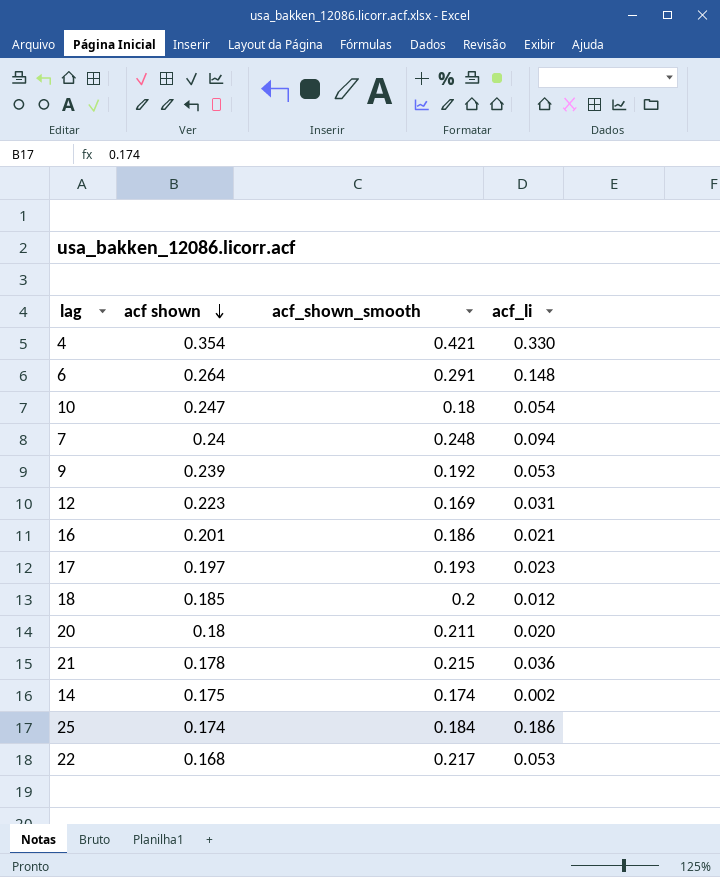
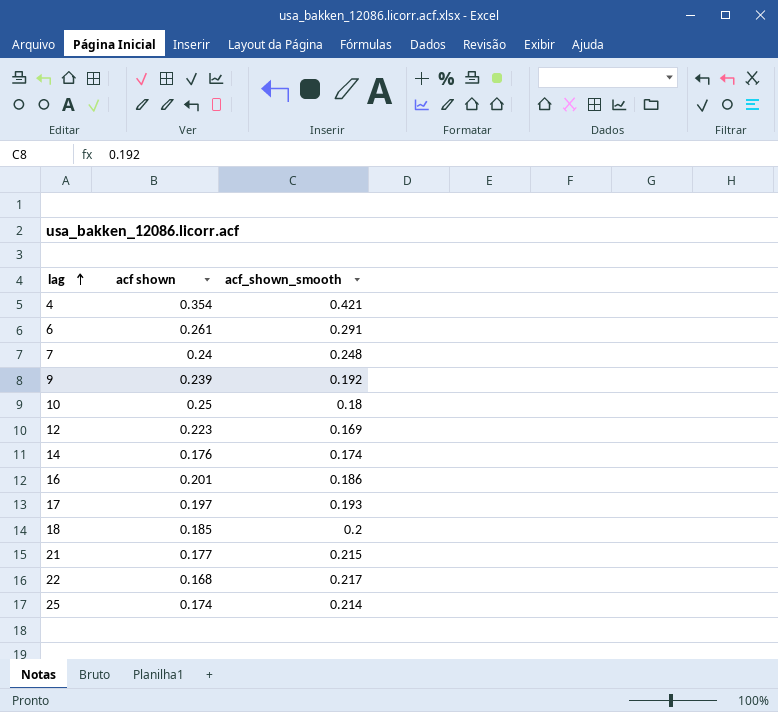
row order: acf shown descending -> lag ascending
column acf_li | position: 4 -> none
row 20: 0.18 | 0.211 | 0.020 -> none
6 | acf shown: 0.264 -> 0.261
10 | acf shown: 0.247 -> 0.25
14 | acf shown: 0.175 -> 0.176
21 | acf shown: 0.178 -> 0.177
25 | acf_shown_smooth: 0.184 -> 0.214

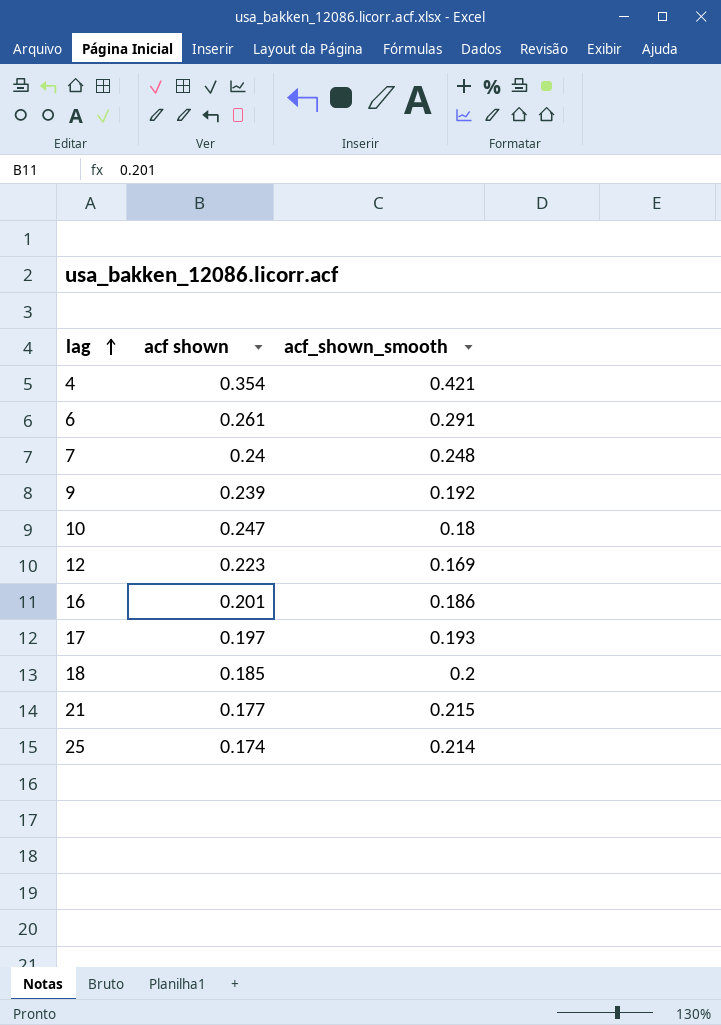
row 14: 0.176 | 0.174 -> none
row 22: 0.168 | 0.217 -> none
10 | acf shown: 0.25 -> 0.247

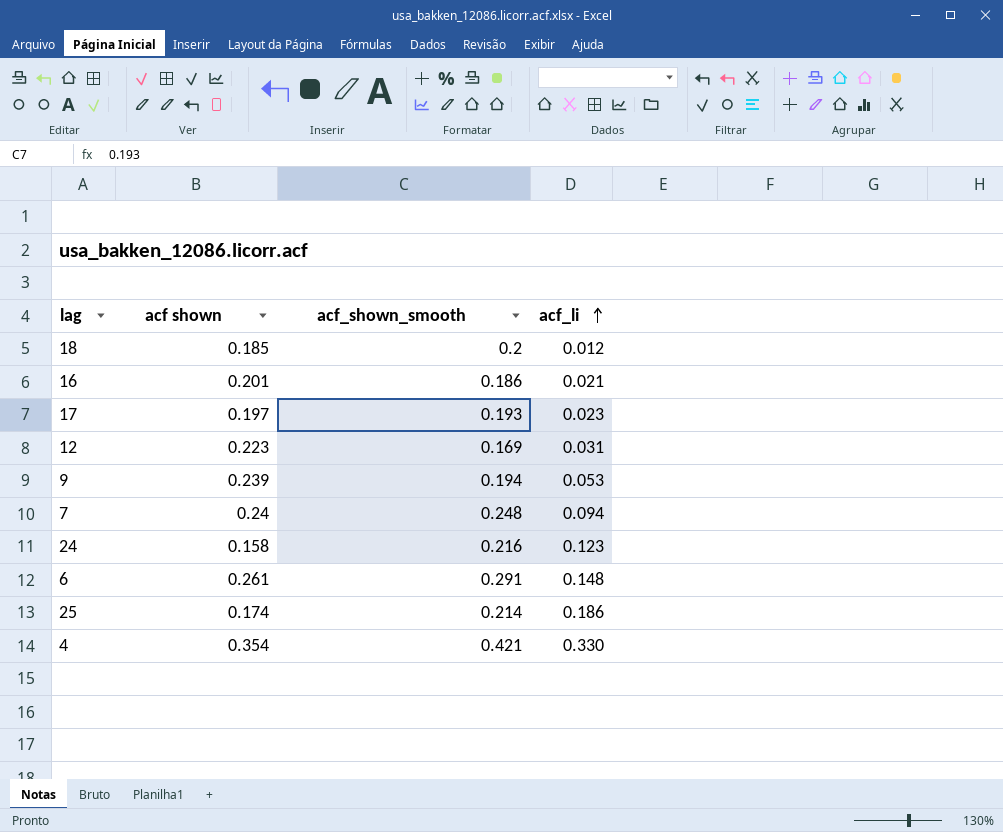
row order: lag ascending -> acf_li ascending
column acf_li | position: none -> 4
row 10: 0.247 | 0.18 -> none
row 21: 0.177 | 0.215 -> none
9 | acf_shown_smooth: 0.192 -> 0.194
row 24: none -> 0.158 | 0.216 | 0.123

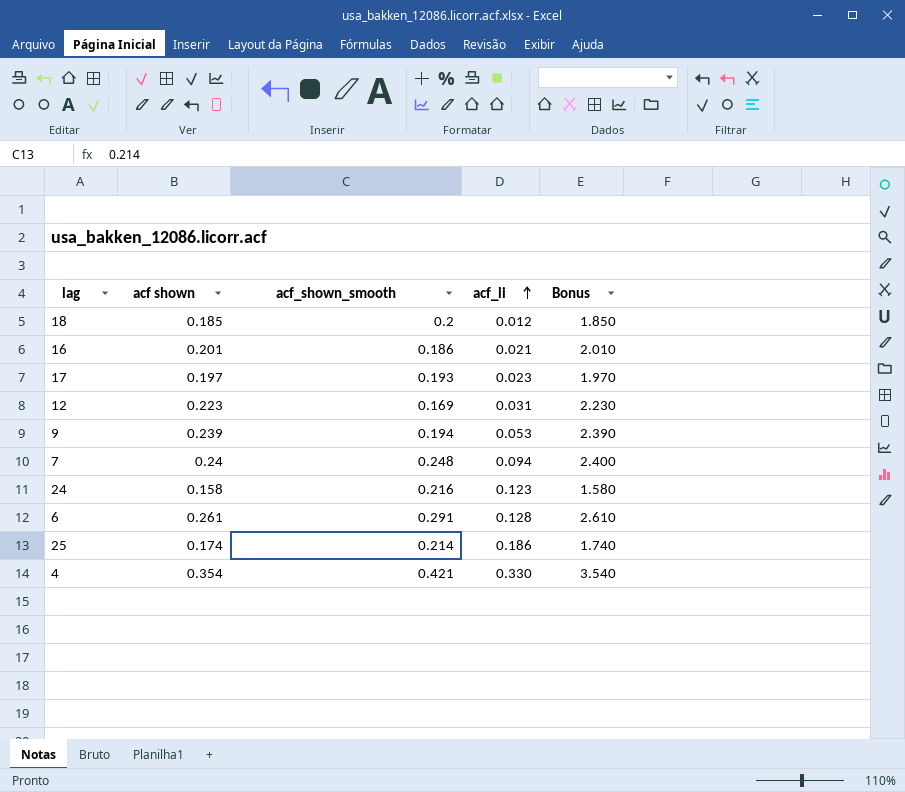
column Bonus | formula: none -> [acf shown] * 10
6 | acf_li: 0.148 -> 0.128

